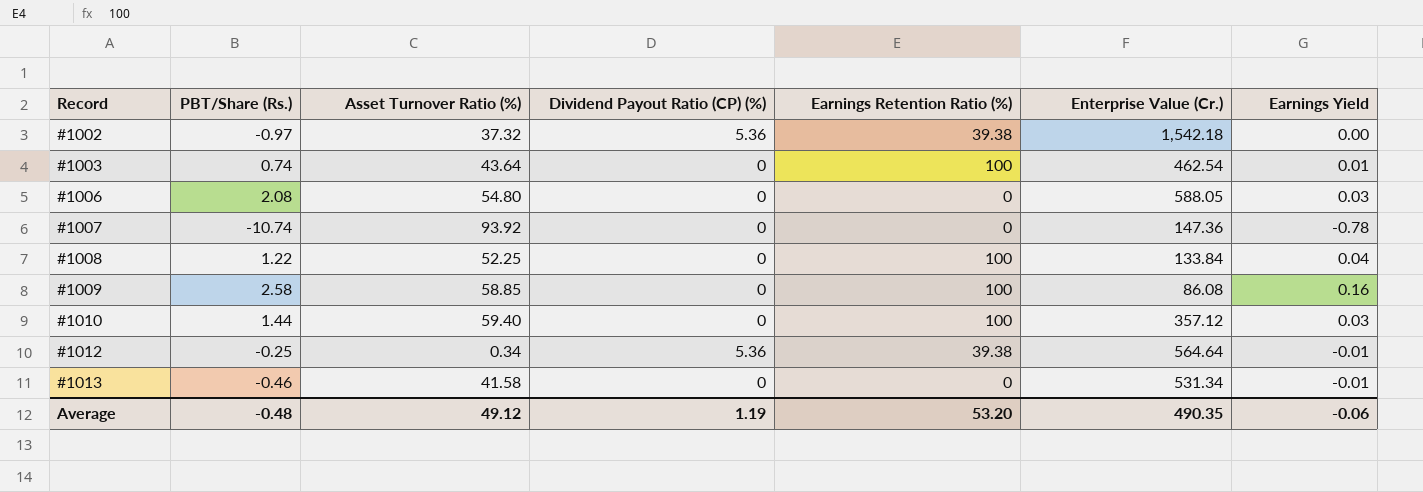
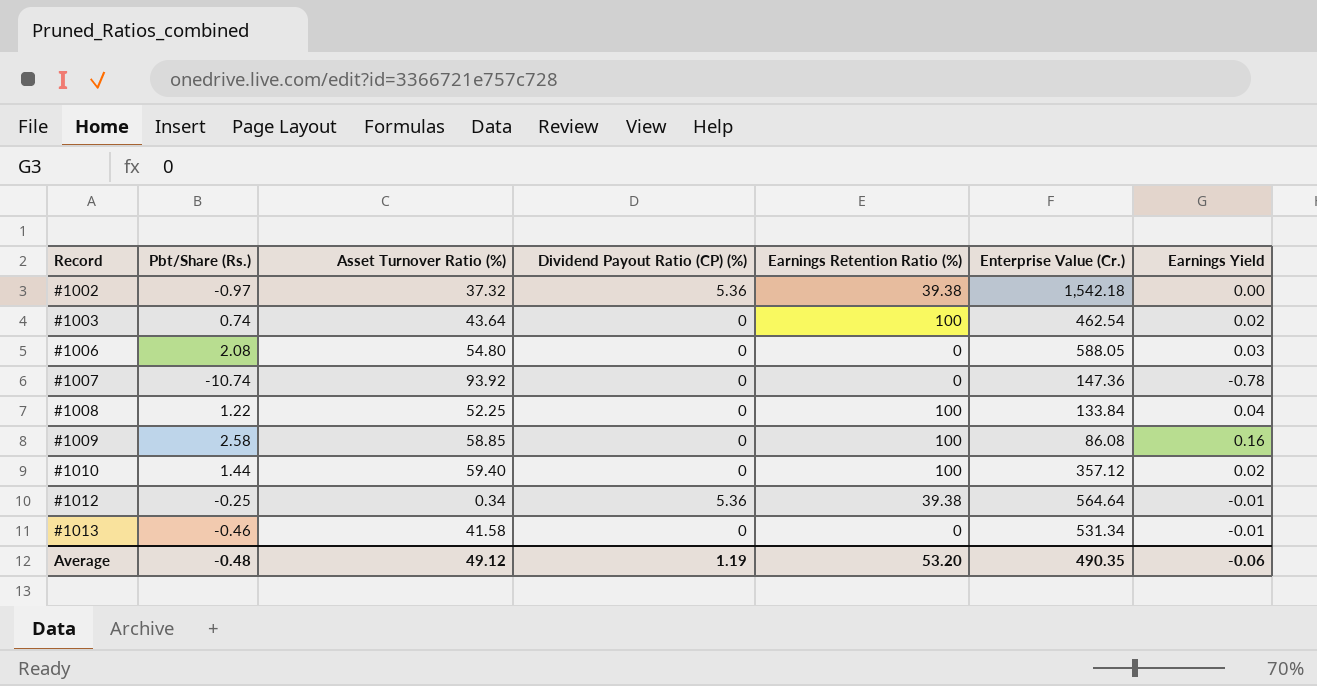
column name: PBT/Share (Rs.) -> Pbt/Share (Rs.)
#1003 | Earnings Yield: 0.01 -> 0.02
#1010 | Earnings Yield: 0.03 -> 0.02

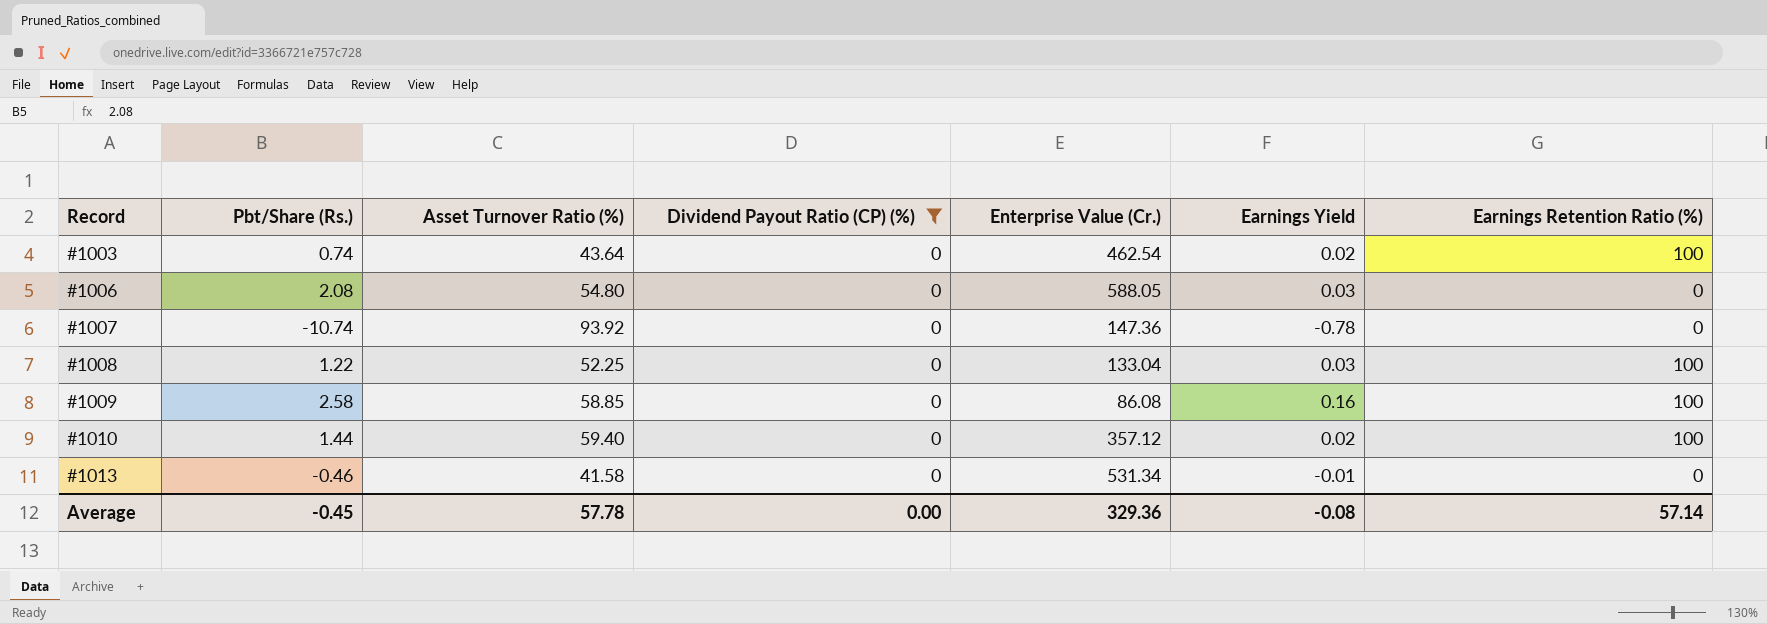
filter: none -> Dividend Payout Ratio (CP) (%) = 0
column Earnings Retention Ratio (%) | position: 5 -> 7
#1008 | Enterprise Value (Cr.): 133.84 -> 133.04
#1008 | Earnings Yield: 0.04 -> 0.03
Average | Pbt/Share (Rs.): -0.48 -> -0.45
Average | Asset Turnover Ratio (%): 49.12 -> 57.78
Average | Dividend Payout Ratio (CP) (%): 1.19 -> 0.00
Average | Enterprise Value (Cr.): 490.35 -> 329.36
Average | Earnings Yield: -0.06 -> -0.08
Average | Earnings Retention Ratio (%): 53.20 -> 57.14

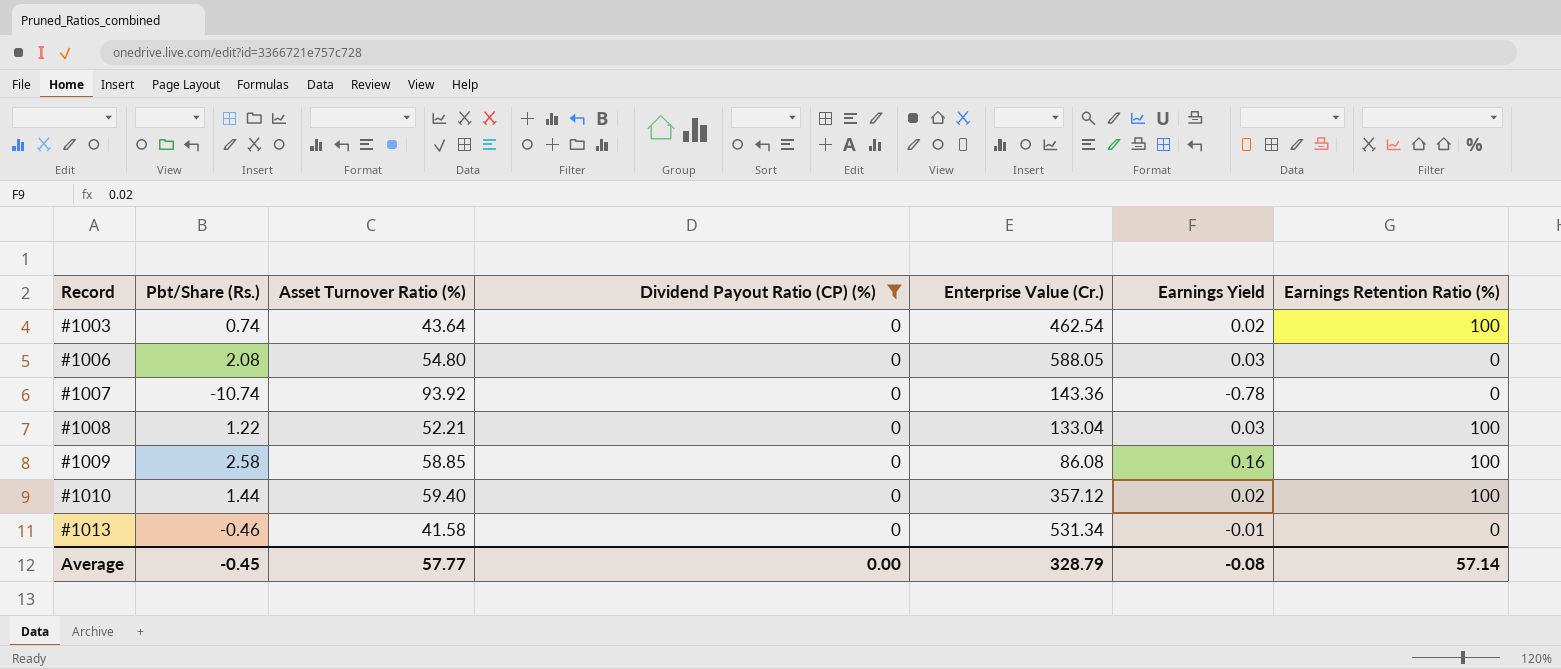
#1007 | Enterprise Value (Cr.): 147.36 -> 143.36
#1008 | Asset Turnover Ratio (%): 52.25 -> 52.21
Average | Asset Turnover Ratio (%): 57.78 -> 57.77
Average | Enterprise Value (Cr.): 329.36 -> 328.79

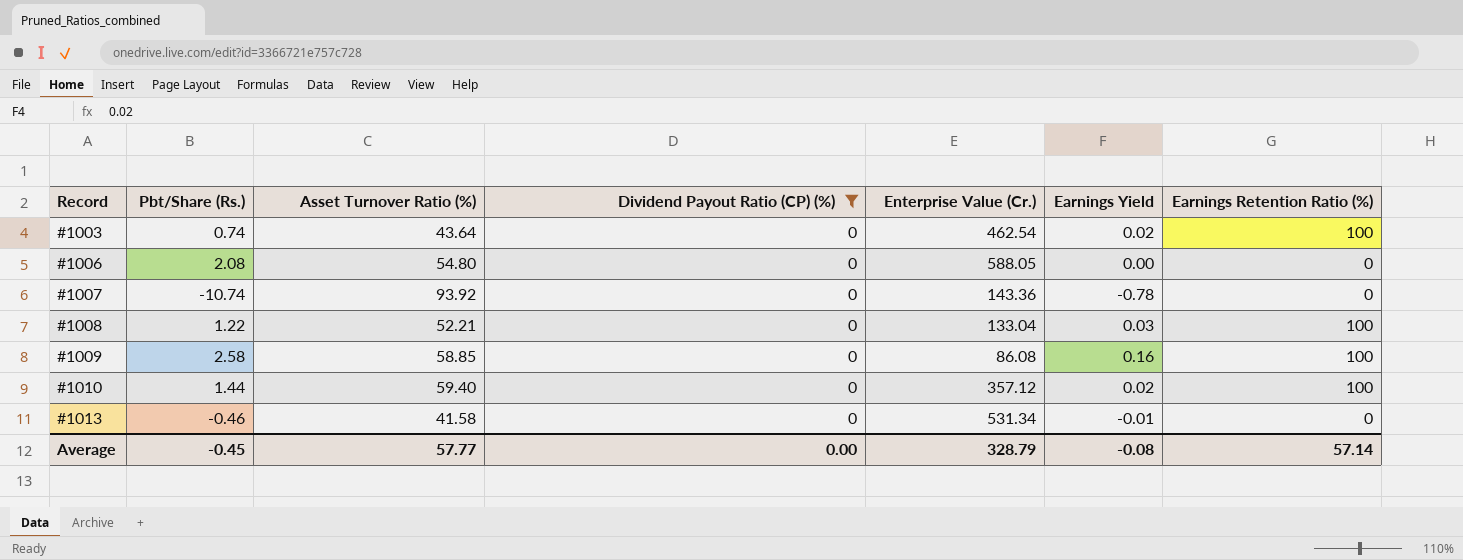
#1006 | Earnings Yield: 0.03 -> 0.00

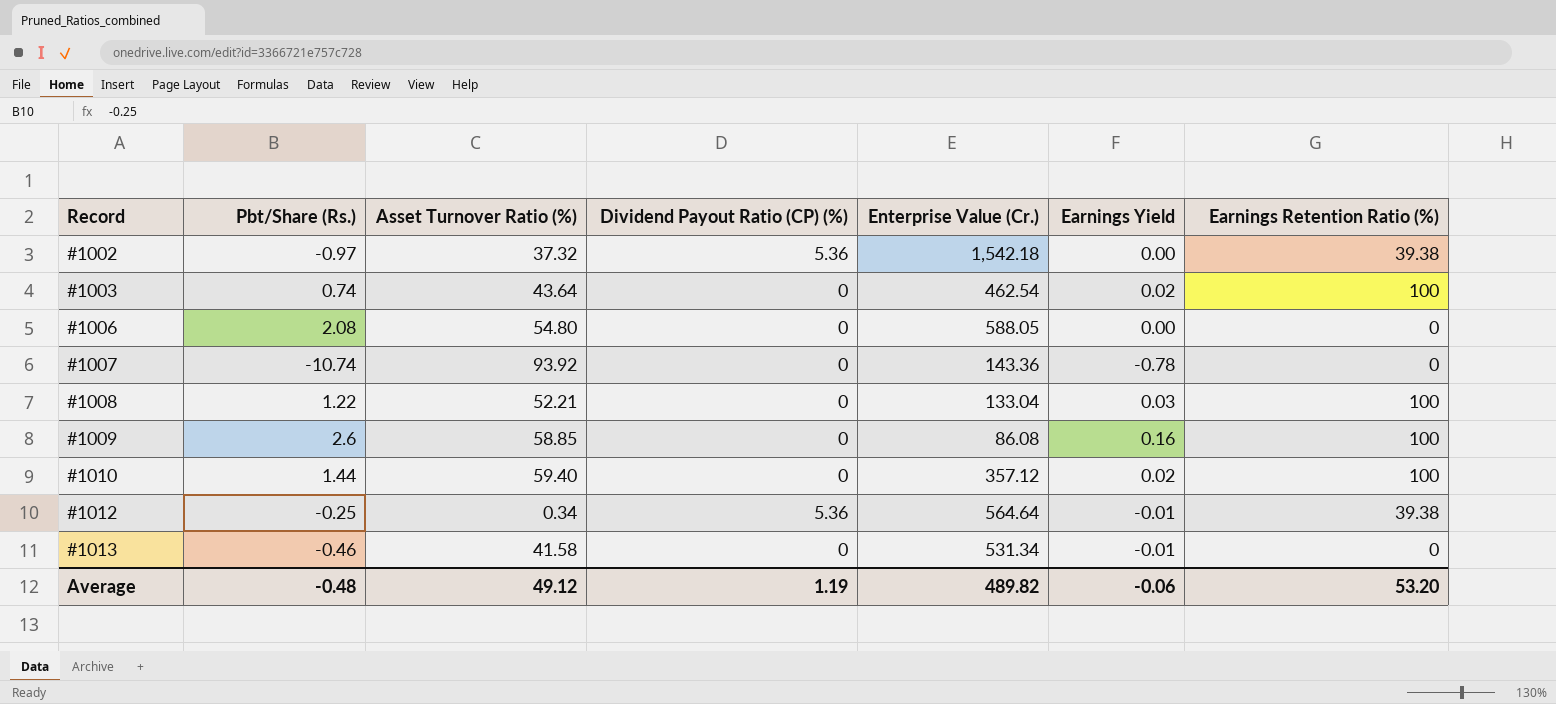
filter: Dividend Payout Ratio (CP) (%) = 0 -> none
#1009 | Pbt/Share (Rs.): 2.58 -> 2.6
Average | Pbt/Share (Rs.): -0.45 -> -0.48
Average | Asset Turnover Ratio (%): 57.77 -> 49.12
Average | Dividend Payout Ratio (CP) (%): 0.00 -> 1.19
Average | Enterprise Value (Cr.): 328.79 -> 489.82
Average | Earnings Yield: -0.08 -> -0.06
Average | Earnings Retention Ratio (%): 57.14 -> 53.20

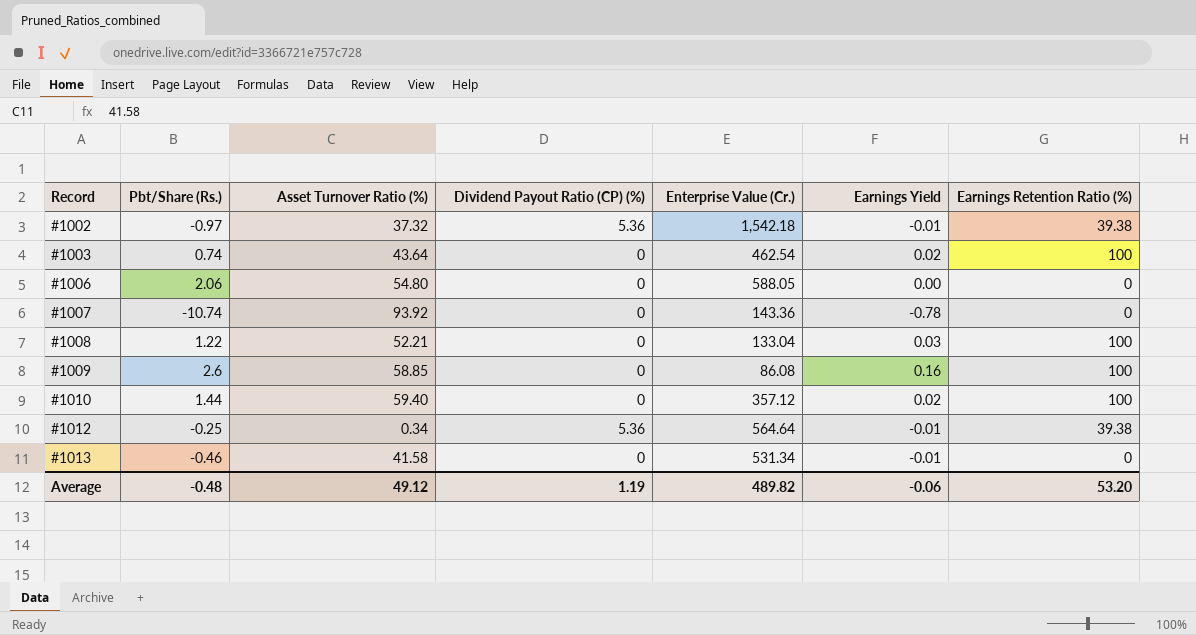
#1002 | Earnings Yield: 0.00 -> -0.01
#1006 | Pbt/Share (Rs.): 2.08 -> 2.06

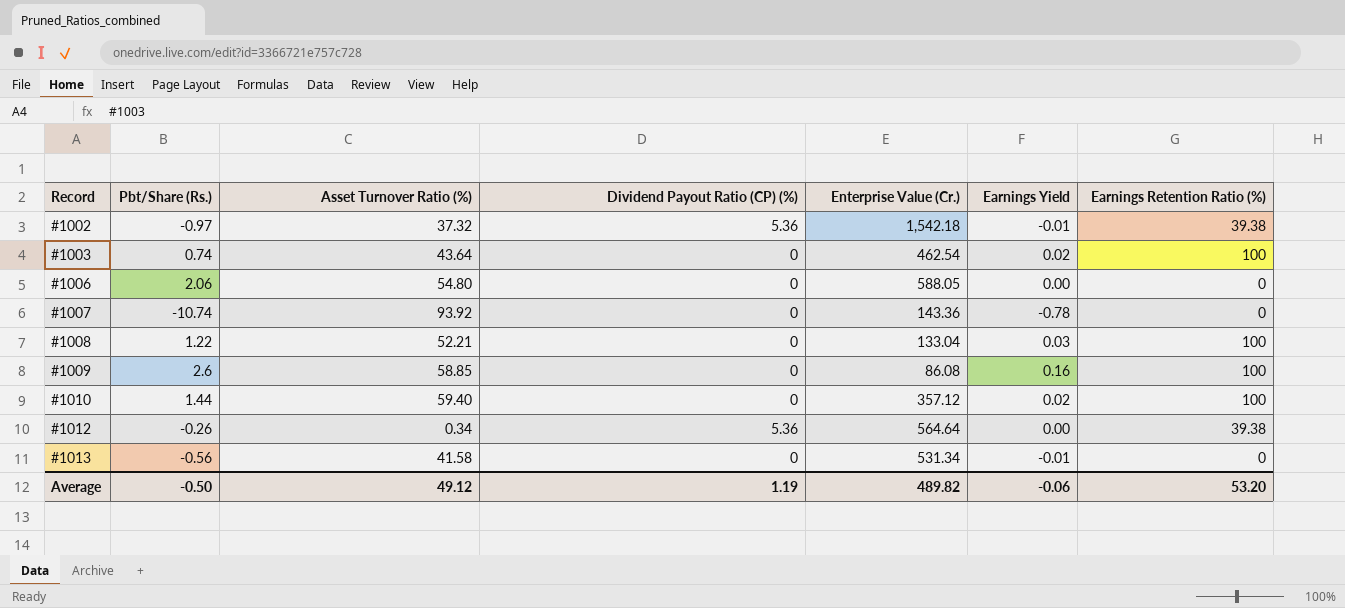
#1012 | Pbt/Share (Rs.): -0.25 -> -0.26
#1012 | Earnings Yield: -0.01 -> 0.00
#1013 | Pbt/Share (Rs.): -0.46 -> -0.56
Average | Pbt/Share (Rs.): -0.48 -> -0.50

